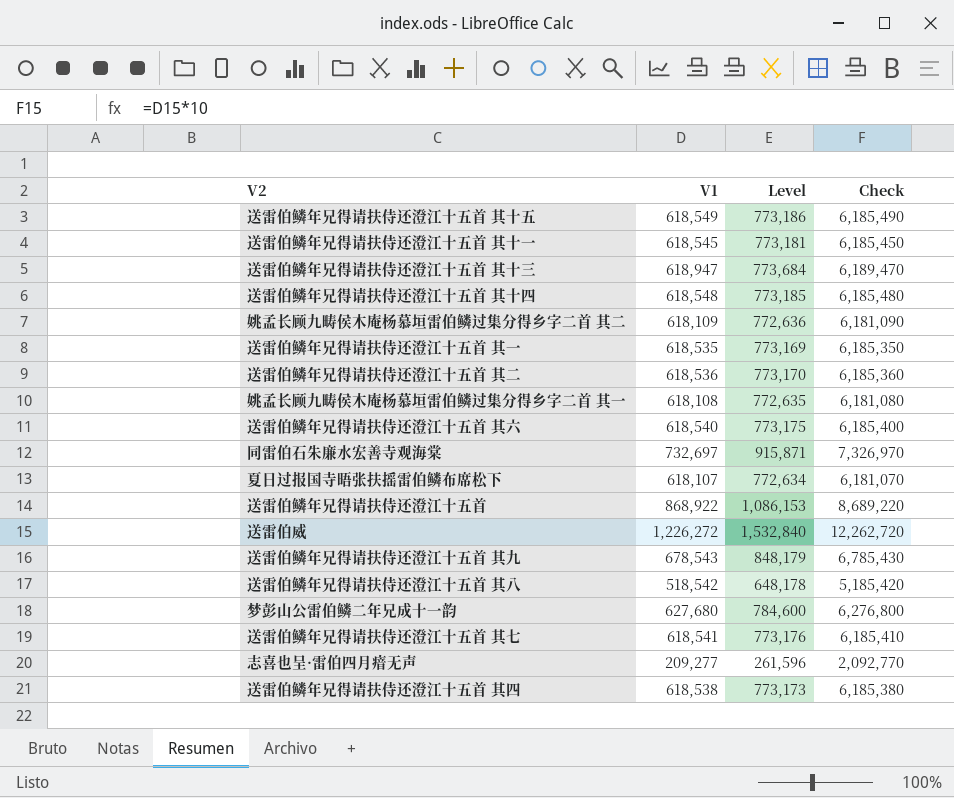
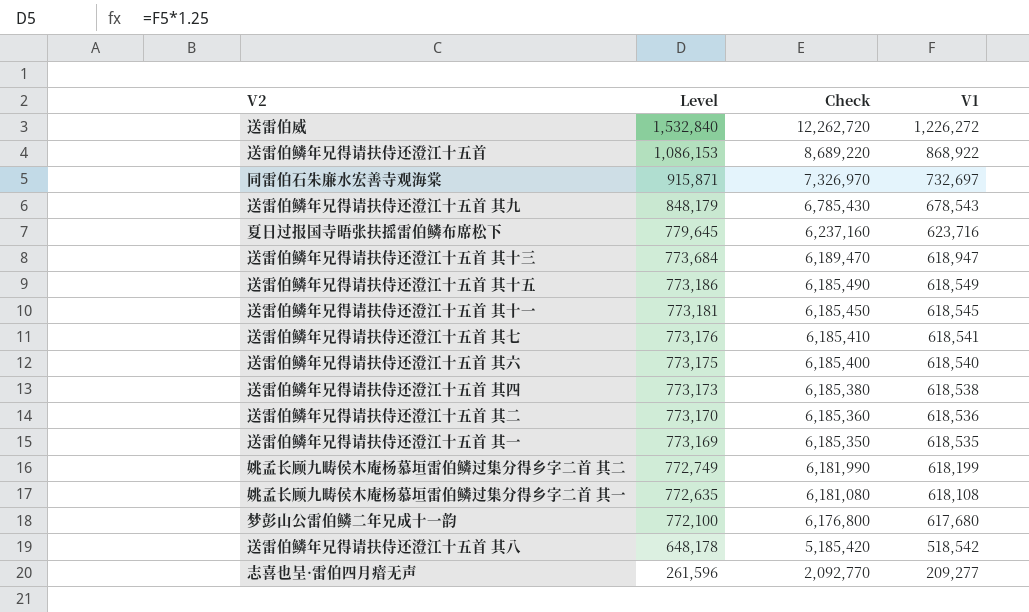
row order: none -> Level descending
column V1 | position: 2 -> 4
row 送雷伯鳞年兄得请扶侍还澄江十五首 其十四: 618,548 | 773,185 | 6,185,480 -> none
夏日过报国寺晤张扶摇雷伯鳞布席松下 | Level: 772,634 -> 779,645
夏日过报国寺晤张扶摇雷伯鳞布席松下 | Check: 6,181,070 -> 6,237,160
夏日过报国寺晤张扶摇雷伯鳞布席松下 | V1: 618,107 -> 623,716
姚孟长顾九畴侯木庵杨慕垣雷伯鳞过集分得乡字二首 其二 | Level: 772,636 -> 772,749
姚孟长顾九畴侯木庵杨慕垣雷伯鳞过集分得乡字二首 其二 | Check: 6,181,090 -> 6,181,990
姚孟长顾九畴侯木庵杨慕垣雷伯鳞过集分得乡字二首 其二 | V1: 618,109 -> 618,199
梦彭山公雷伯鳞二年兄成十一韵 | Level: 784,600 -> 772,100
梦彭山公雷伯鳞二年兄成十一韵 | Check: 6,276,800 -> 6,176,800
梦彭山公雷伯鳞二年兄成十一韵 | V1: 627,680 -> 617,680

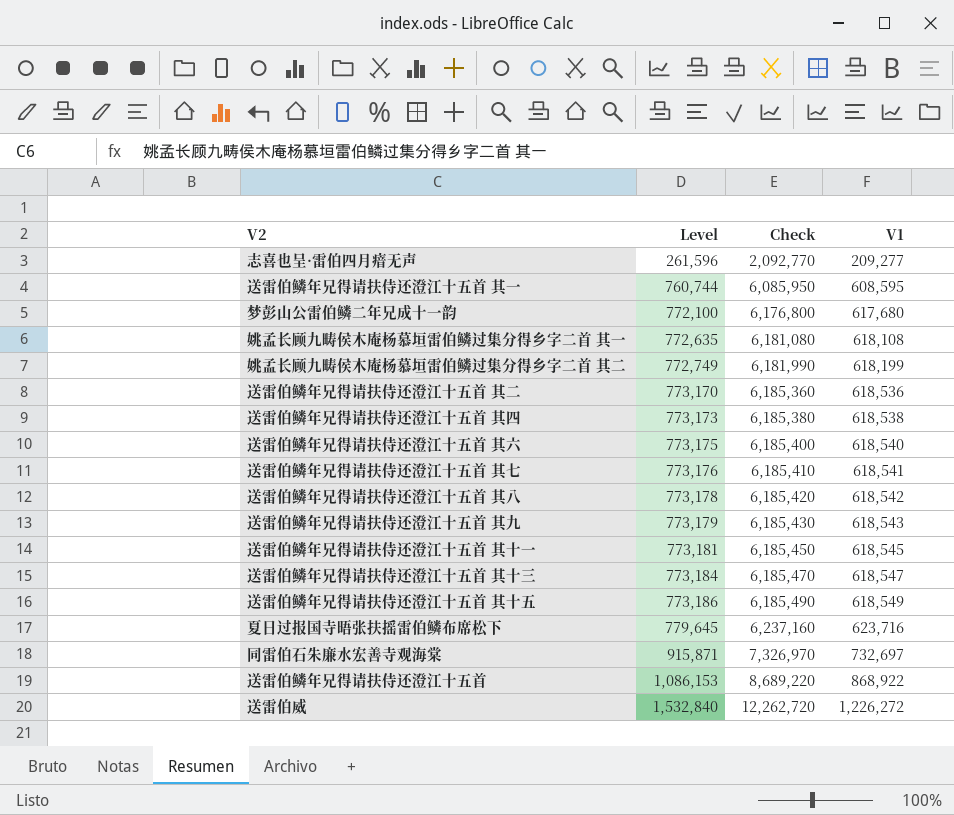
row order: Level descending -> Level ascending
送雷伯鳞年兄得请扶侍还澄江十五首 其一 | Level: 773,169 -> 760,744
送雷伯鳞年兄得请扶侍还澄江十五首 其一 | Check: 6,185,350 -> 6,085,950
送雷伯鳞年兄得请扶侍还澄江十五首 其一 | V1: 618,535 -> 608,595
送雷伯鳞年兄得请扶侍还澄江十五首 其八 | Level: 648,178 -> 773,178
送雷伯鳞年兄得请扶侍还澄江十五首 其八 | Check: 5,185,420 -> 6,185,420
送雷伯鳞年兄得请扶侍还澄江十五首 其八 | V1: 518,542 -> 618,542
送雷伯鳞年兄得请扶侍还澄江十五首 其九 | Level: 848,179 -> 773,179
送雷伯鳞年兄得请扶侍还澄江十五首 其九 | Check: 6,785,430 -> 6,185,430
送雷伯鳞年兄得请扶侍还澄江十五首 其九 | V1: 678,543 -> 618,543
送雷伯鳞年兄得请扶侍还澄江十五首 其十三 | Level: 773,684 -> 773,184
送雷伯鳞年兄得请扶侍还澄江十五首 其十三 | Check: 6,189,470 -> 6,185,470
送雷伯鳞年兄得请扶侍还澄江十五首 其十三 | V1: 618,947 -> 618,547

